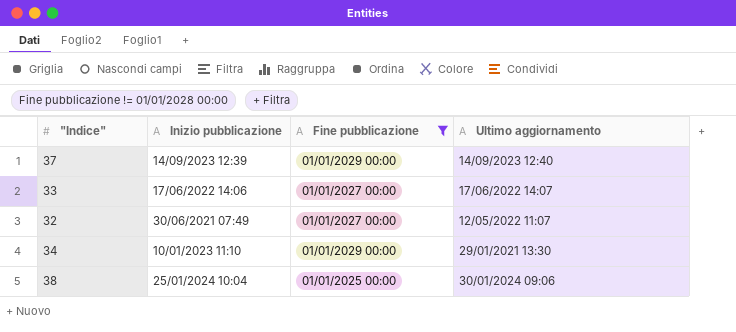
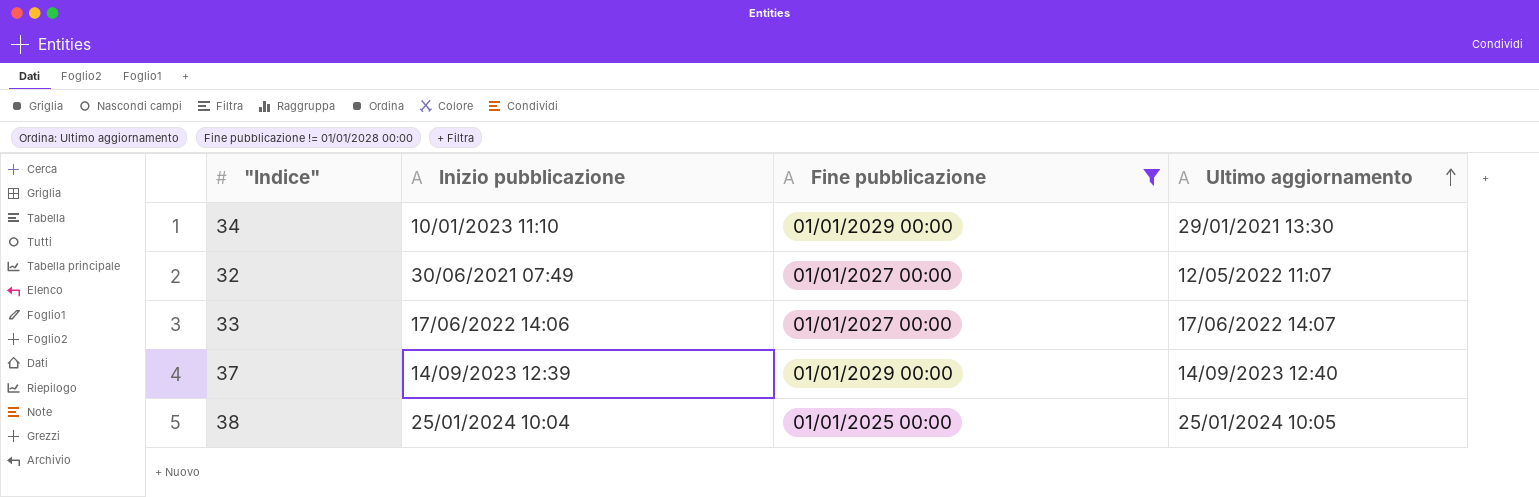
row order: none -> Ultimo aggiornamento ascending
38 | Ultimo aggiornamento: 30/01/2024 09:06 -> 25/01/2024 10:05

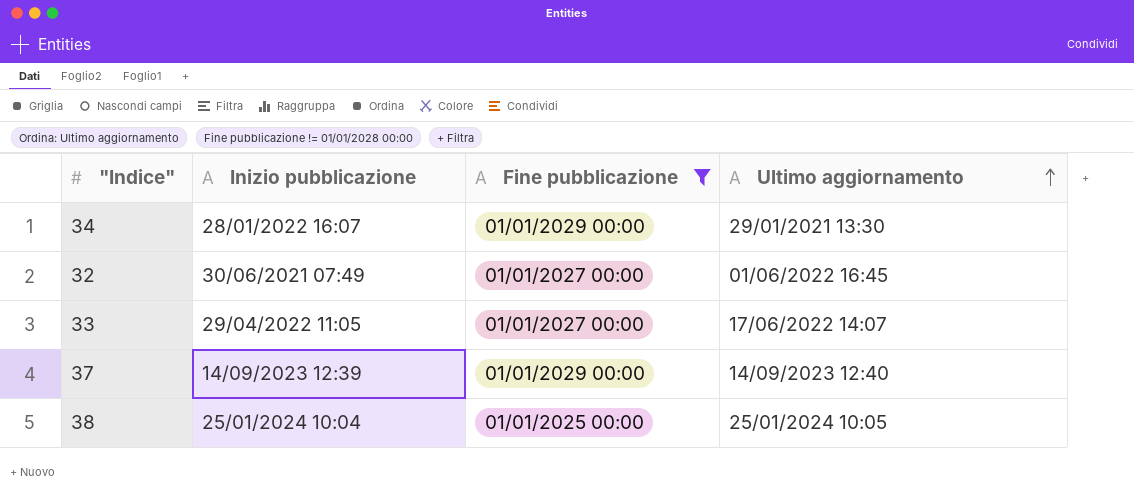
34 | Inizio pubblicazione: 10/01/2023 11:10 -> 28/01/2022 16:07
32 | Ultimo aggiornamento: 12/05/2022 11:07 -> 01/06/2022 16:45
33 | Inizio pubblicazione: 17/06/2022 14:06 -> 29/04/2022 11:05

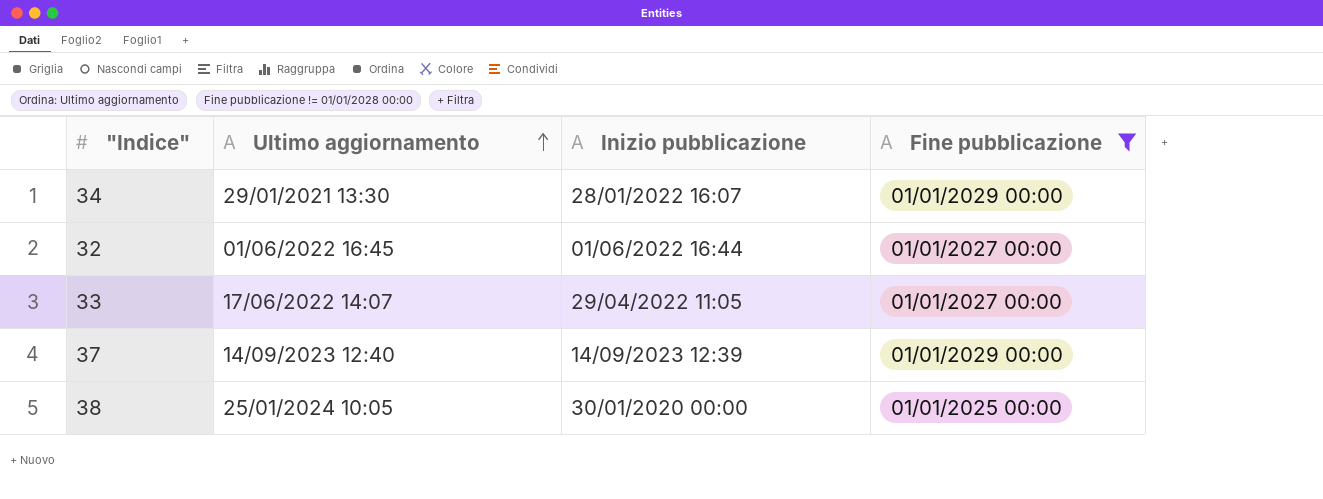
column Ultimo aggiornamento | position: 4 -> 2
32 | Inizio pubblicazione: 30/06/2021 07:49 -> 01/06/2022 16:44
38 | Inizio pubblicazione: 25/01/2024 10:04 -> 30/01/2020 00:00

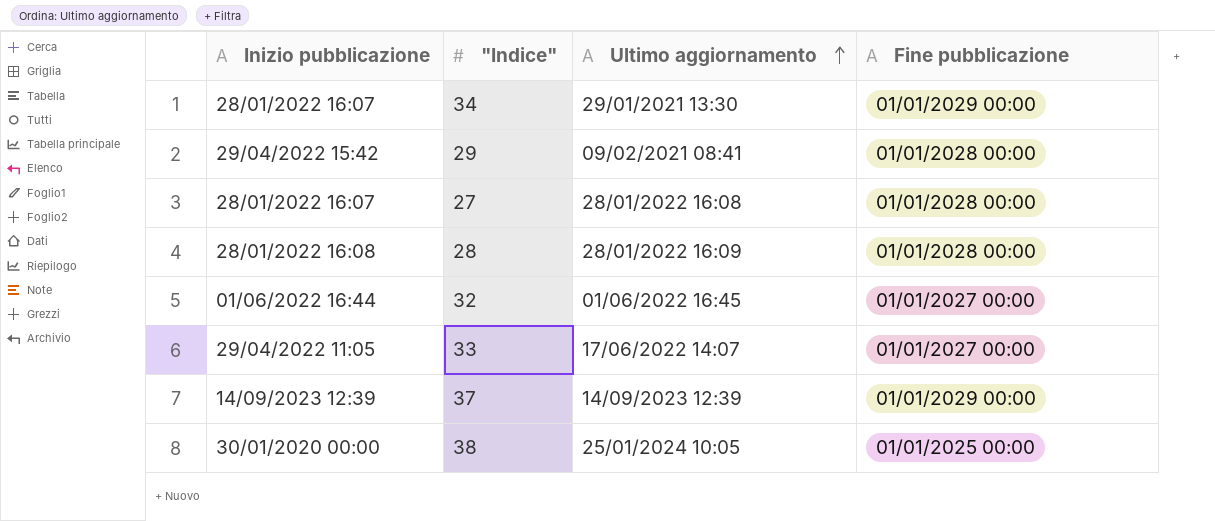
filter: Fine pubblicazione != 01/01/2028 00:00 -> none
column Inizio pubblicazione | position: 3 -> 1
37 | Ultimo aggiornamento: 14/09/2023 12:40 -> 14/09/2023 12:39

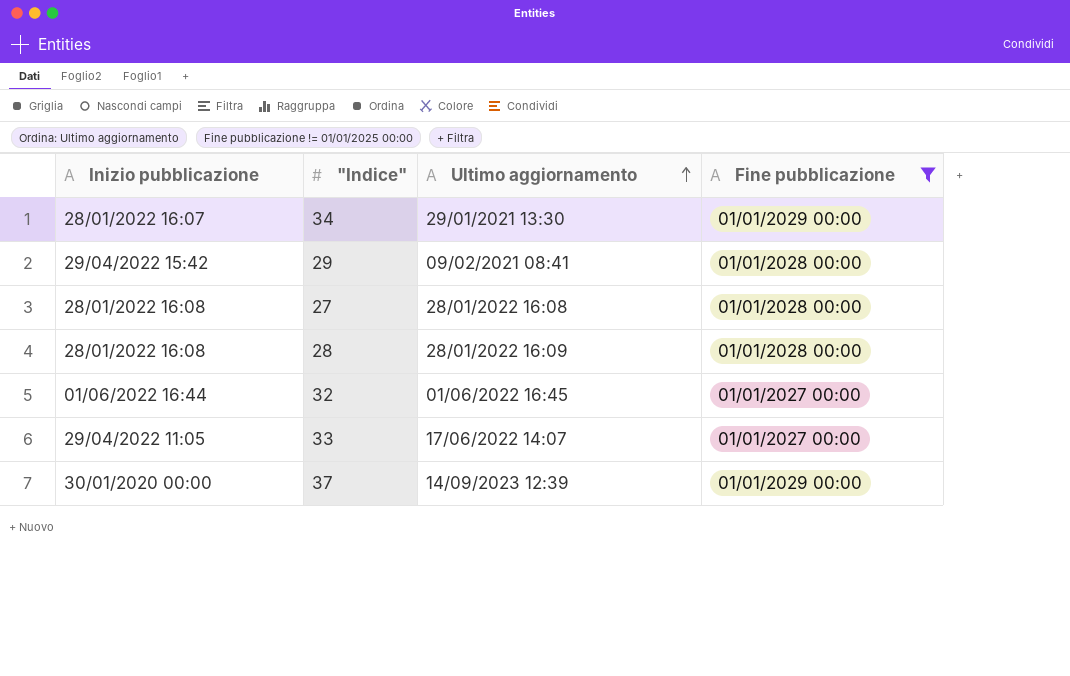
filter: none -> Fine pubblicazione != 01/01/2025 00:00
27 | Inizio pubblicazione: 28/01/2022 16:07 -> 28/01/2022 16:08
37 | Inizio pubblicazione: 14/09/2023 12:39 -> 30/01/2020 00:00

